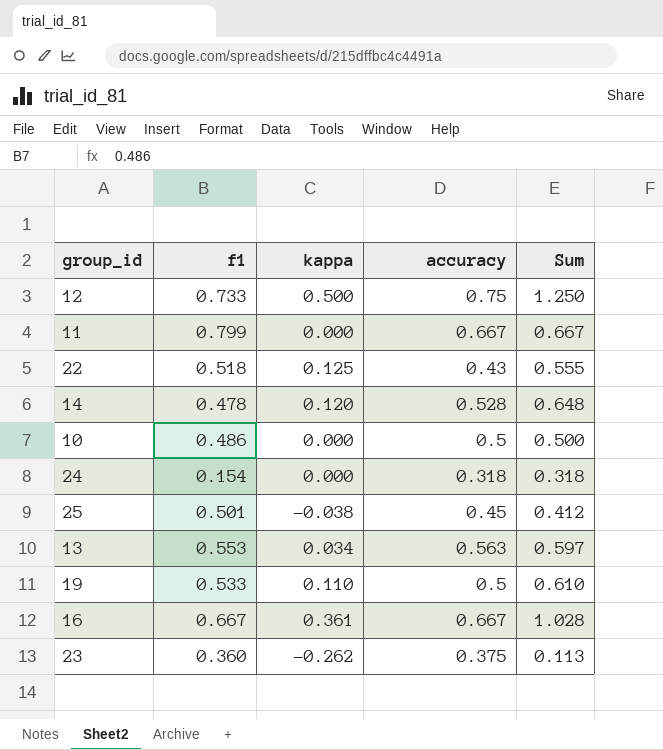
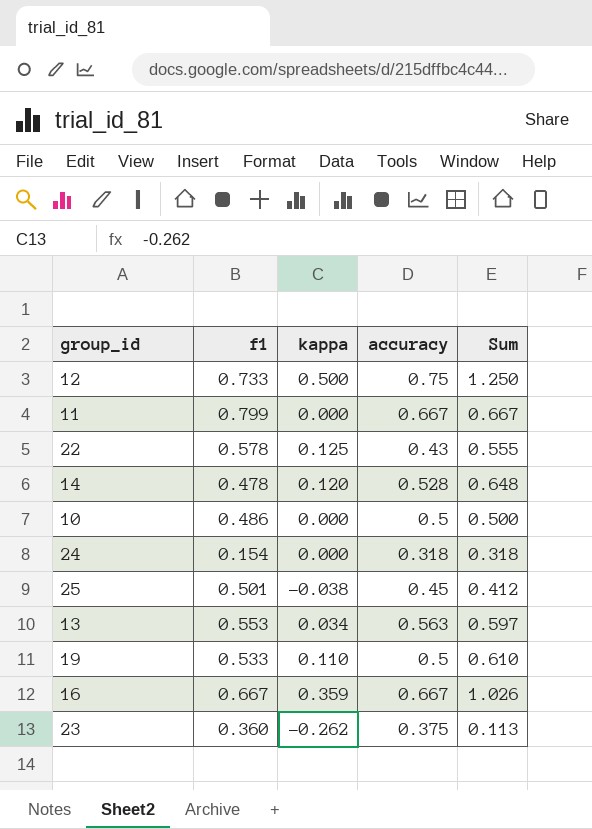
22 | f1: 0.518 -> 0.578
16 | kappa: 0.361 -> 0.359
16 | Sum: 1.028 -> 1.026

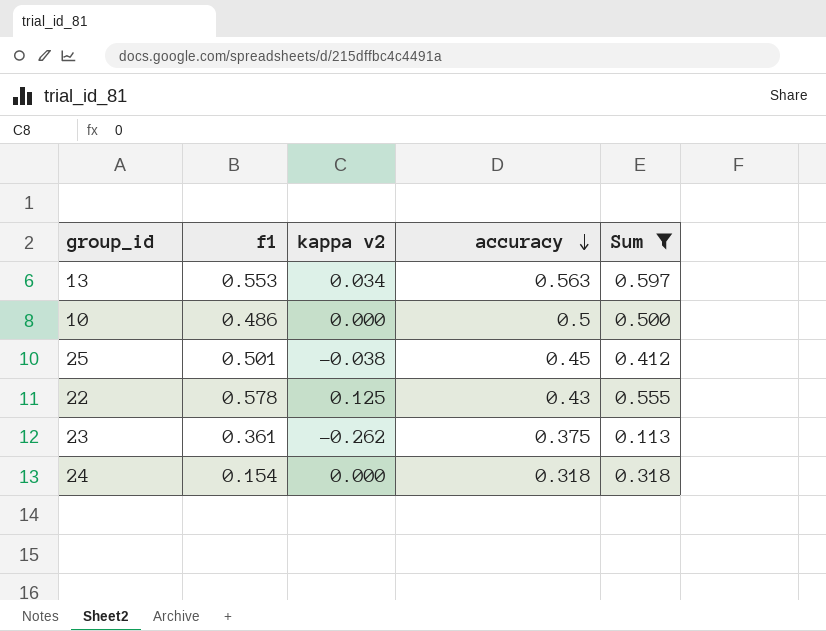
filter: none -> Sum <= 0.597
row order: none -> accuracy descending
column name: kappa -> kappa v2
23 | f1: 0.360 -> 0.361

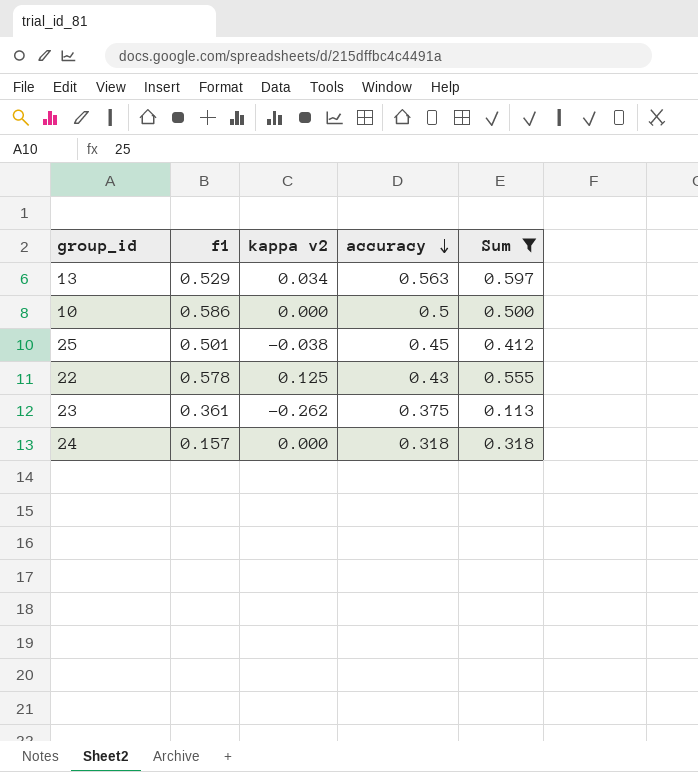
13 | f1: 0.553 -> 0.529
10 | f1: 0.486 -> 0.586
24 | f1: 0.154 -> 0.157

